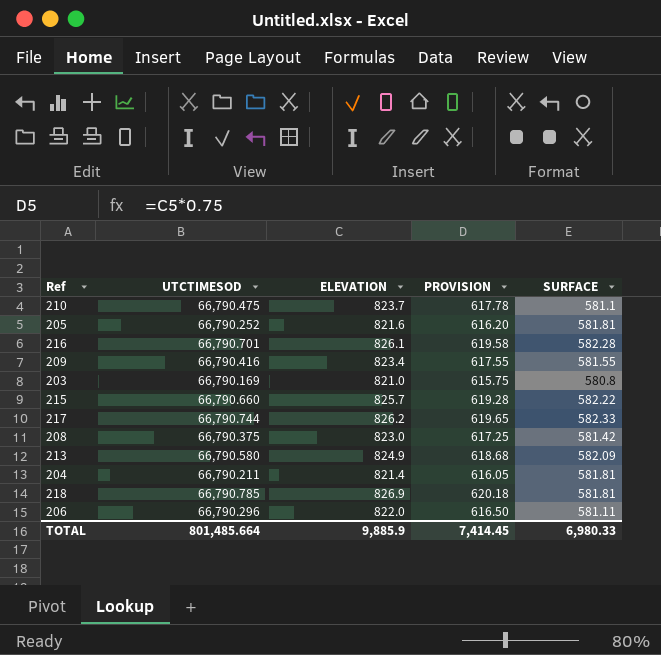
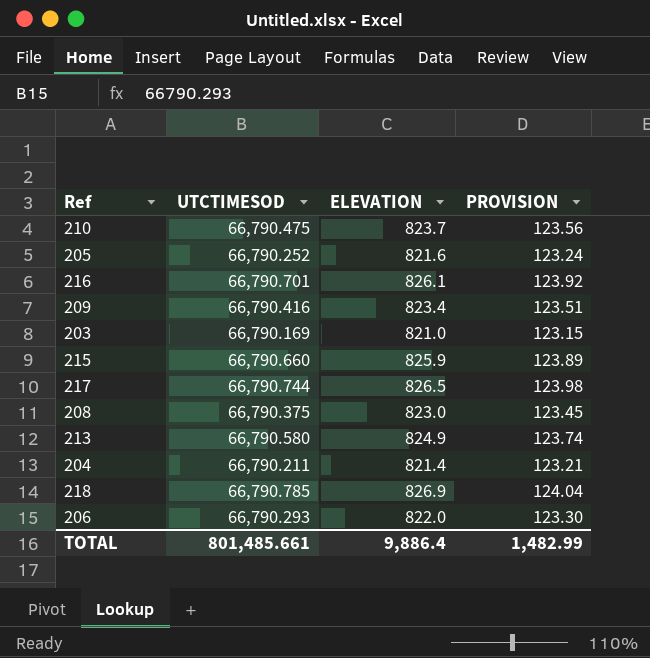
column SURFACE | position: 5 -> none
column PROVISION | formula: [ELEVATION] * 0.75 -> [ELEVATION] * 0.15
215 | ELEVATION: 825.7 -> 825.9
217 | ELEVATION: 826.2 -> 826.5
206 | UTCTIMESOD: 66,790.296 -> 66,790.293
TOTAL | UTCTIMESOD: 801,485.664 -> 801,485.661
TOTAL | ELEVATION: 9,885.9 -> 9,886.4
TOTAL | PROVISION: 7,414.45 -> 1,482.99

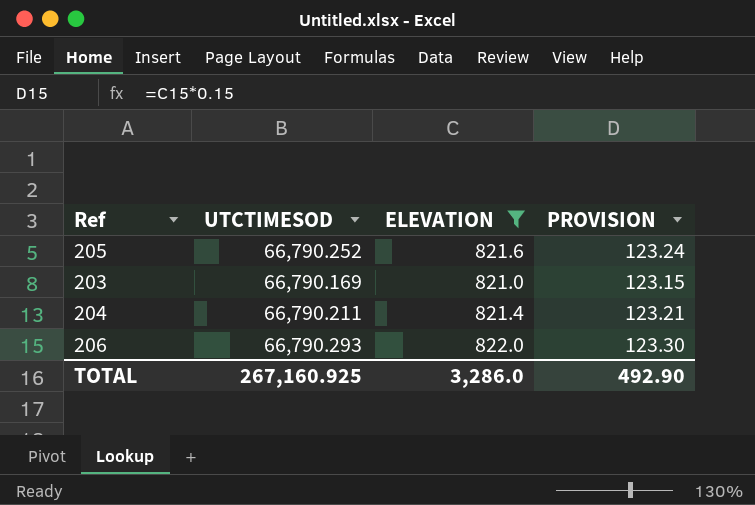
filter: none -> ELEVATION <= 822.0
TOTAL | UTCTIMESOD: 801,485.661 -> 267,160.925
TOTAL | ELEVATION: 9,886.4 -> 3,286.0
TOTAL | PROVISION: 1,482.99 -> 492.90

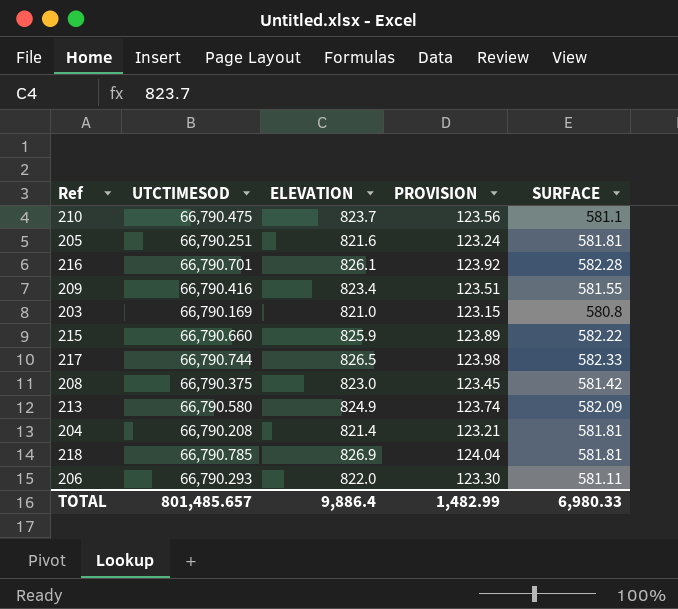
filter: ELEVATION <= 822.0 -> none
column SURFACE | position: none -> 5
205 | UTCTIMESOD: 66,790.252 -> 66,790.251
204 | UTCTIMESOD: 66,790.211 -> 66,790.208
TOTAL | UTCTIMESOD: 267,160.925 -> 801,485.657
TOTAL | ELEVATION: 3,286.0 -> 9,886.4
TOTAL | PROVISION: 492.90 -> 1,482.99

